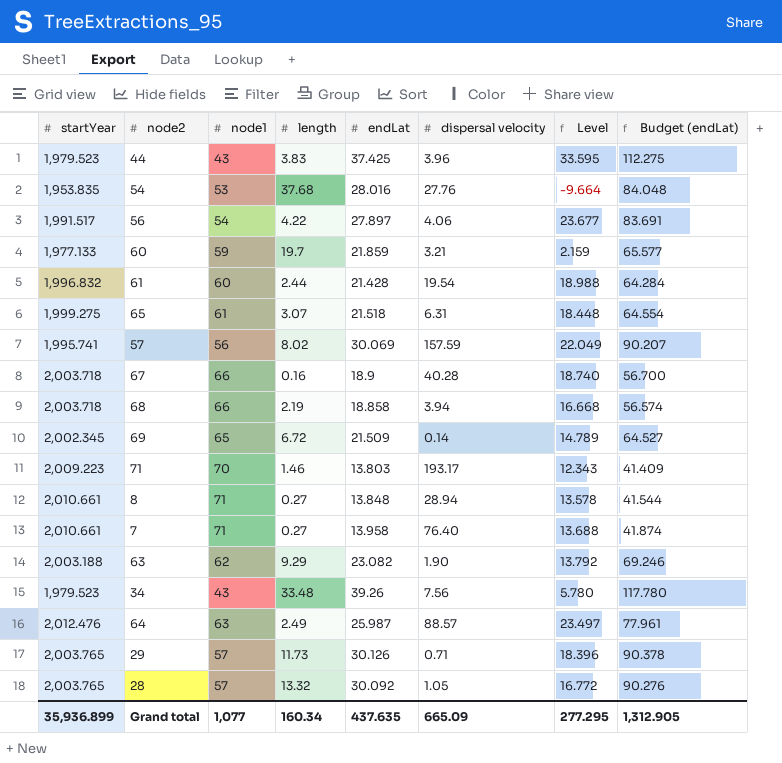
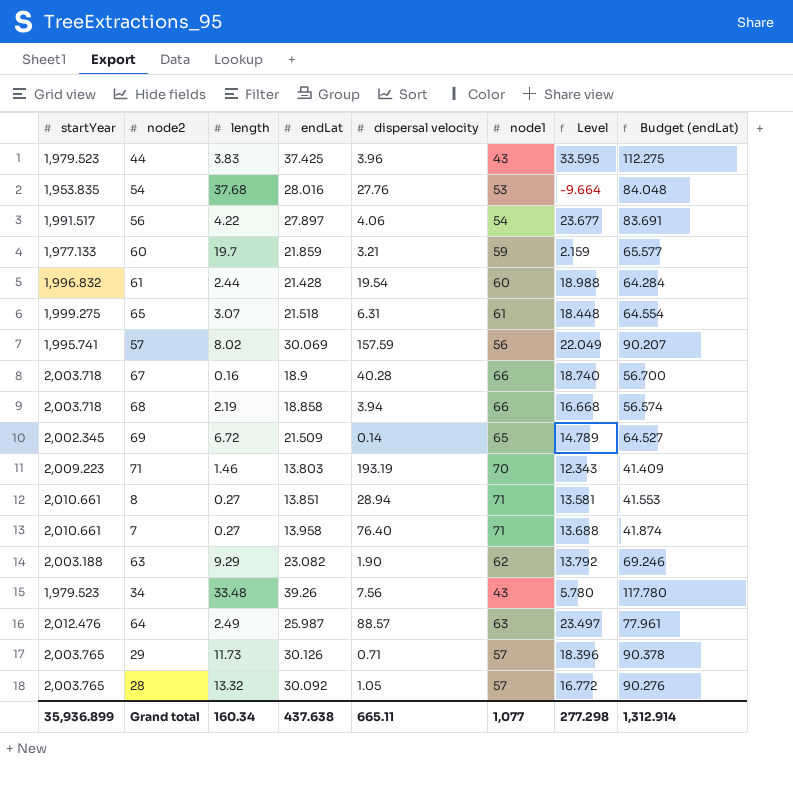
column node1 | position: 3 -> 6
71 | dispersal velocity: 193.17 -> 193.19
8 | endLat: 13.848 -> 13.851
8 | Level: 13.578 -> 13.581
8 | Budget (endLat): 41.544 -> 41.553
Grand total | endLat: 437.635 -> 437.638
Grand total | dispersal velocity: 665.09 -> 665.11
Grand total | Level: 277.295 -> 277.298
Grand total | Budget (endLat): 1,312.905 -> 1,312.914

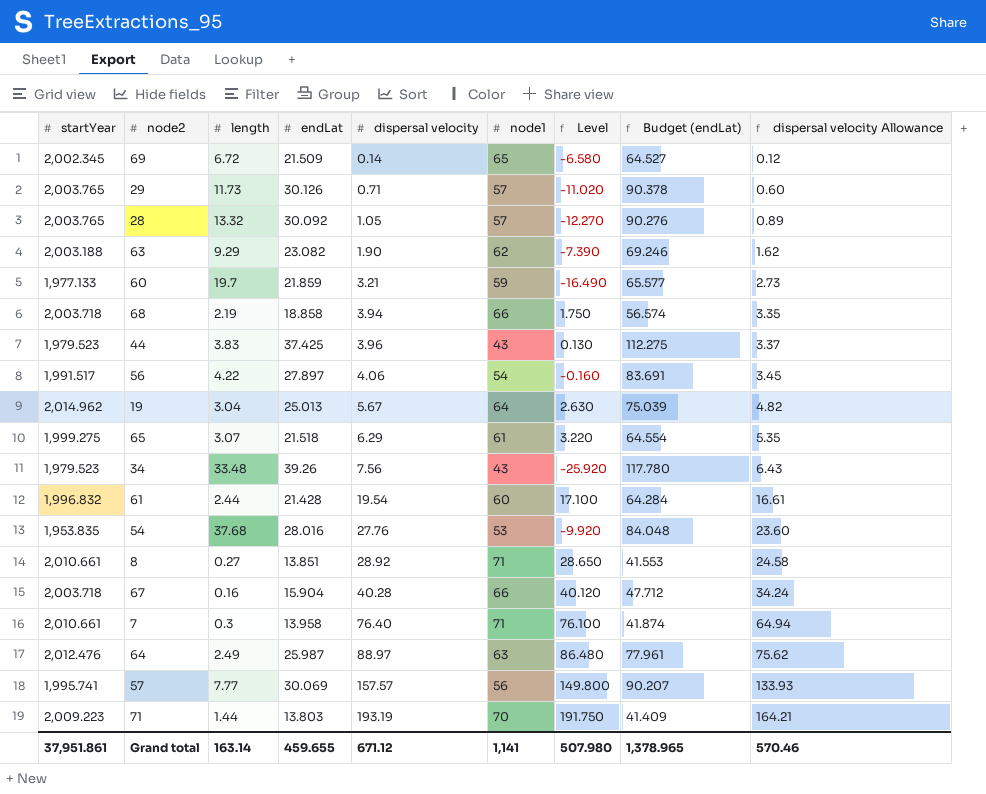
row order: none -> dispersal velocity ascending
column Level | formula: [endLat] - [length] -> [dispersal velocity] - [length]
column dispersal velocity Allowance | formula: none -> [dispersal velocity] * 0.85
row 19: none -> 2,014.962 | 3.04 | 25.013 | 5.67 | 64 | 2.630 | 75.039 | 4.82
65 | dispersal velocity: 6.31 -> 6.29
8 | dispersal velocity: 28.94 -> 28.92
67 | endLat: 18.9 -> 15.904
67 | Budget (endLat): 56.700 -> 47.712
7 | length: 0.27 -> 0.3
64 | dispersal velocity: 88.57 -> 88.97
57 | length: 8.02 -> 7.77
57 | dispersal velocity: 157.59 -> 157.57
71 | length: 1.46 -> 1.44
Grand total | startYear: 35,936.899 -> 37,951.861
Grand total | length: 160.34 -> 163.14
Grand total | endLat: 437.638 -> 459.655
Grand total | dispersal velocity: 665.11 -> 671.12
Grand total | node1: 1,077 -> 1,141
Grand total | Level: 277.298 -> 507.980
Grand total | Budget (endLat): 1,312.914 -> 1,378.965

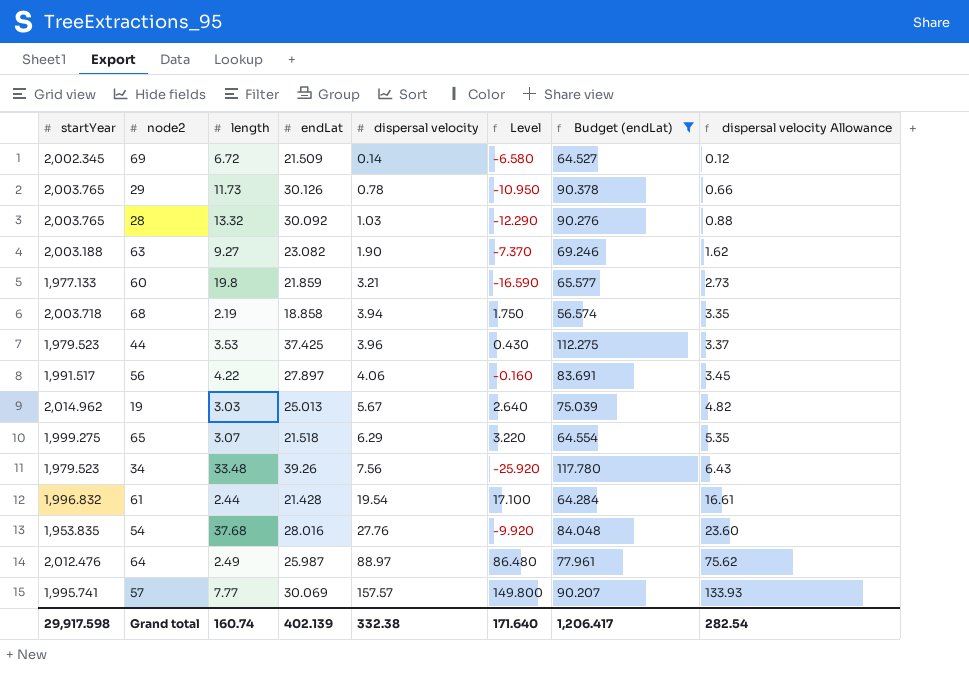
filter: none -> Budget (endLat) >= 56.574
column node1 | position: 6 -> none
29 | dispersal velocity: 0.71 -> 0.78
29 | Level: -11.020 -> -10.950
29 | dispersal velocity Allowance: 0.60 -> 0.66
28 | dispersal velocity: 1.05 -> 1.03
28 | Level: -12.270 -> -12.290
28 | dispersal velocity Allowance: 0.89 -> 0.88
63 | length: 9.29 -> 9.27
63 | Level: -7.390 -> -7.370
60 | length: 19.7 -> 19.8
60 | Level: -16.490 -> -16.590
44 | length: 3.83 -> 3.53
44 | Level: 0.130 -> 0.430
19 | length: 3.04 -> 3.03
19 | Level: 2.630 -> 2.640
Grand total | startYear: 37,951.861 -> 29,917.598
Grand total | length: 163.14 -> 160.74
Grand total | endLat: 459.655 -> 402.139
Grand total | dispersal velocity: 671.12 -> 332.38
Grand total | Level: 507.980 -> 171.640
Grand total | Budget (endLat): 1,378.965 -> 1,206.417
Grand total | dispersal velocity Allowance: 570.46 -> 282.54

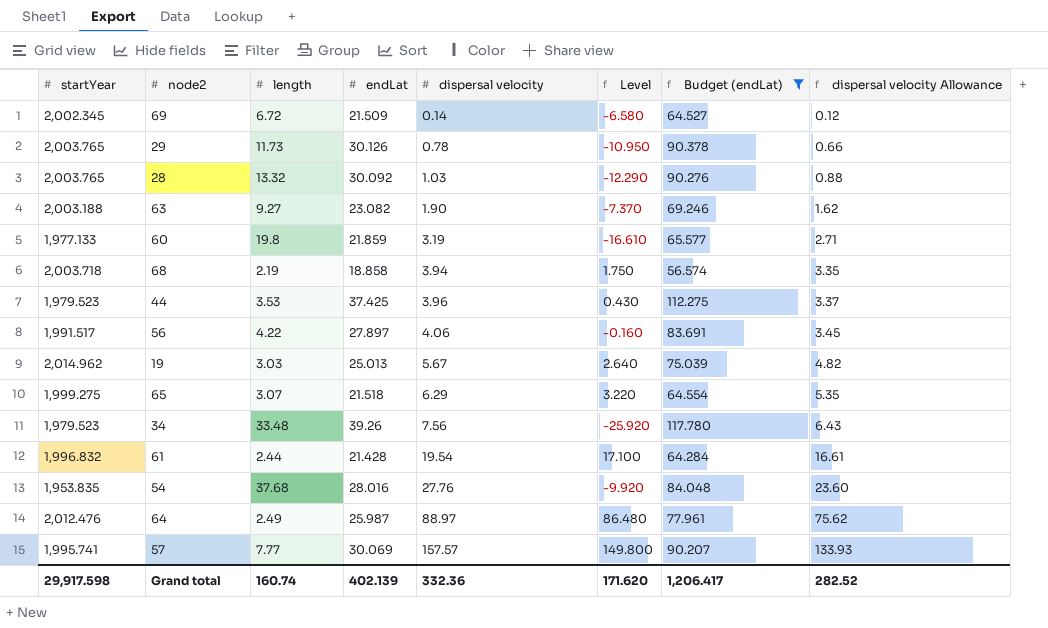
60 | dispersal velocity: 3.21 -> 3.19
60 | Level: -16.590 -> -16.610
60 | dispersal velocity Allowance: 2.73 -> 2.71
Grand total | dispersal velocity: 332.38 -> 332.36
Grand total | Level: 171.640 -> 171.620
Grand total | dispersal velocity Allowance: 282.54 -> 282.52

